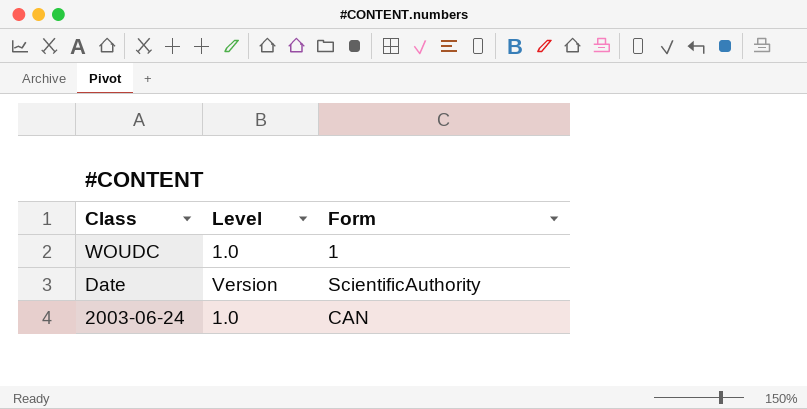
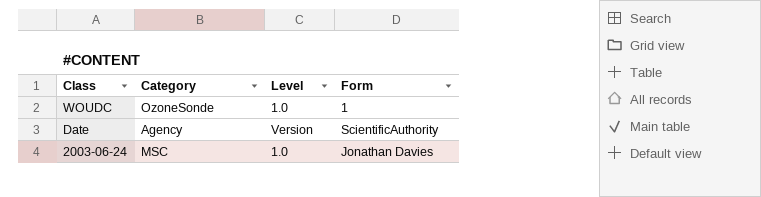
column Category | position: none -> 2
2003-06-24 | Form: CAN -> Jonathan Davies

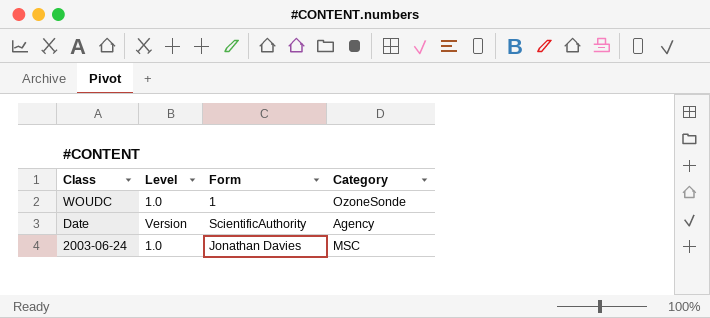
column Category | position: 2 -> 4

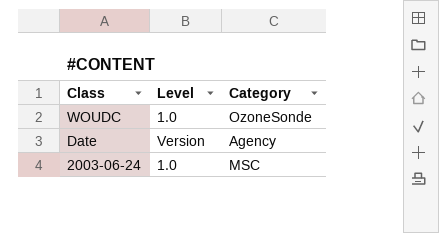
column Form | position: 3 -> none

